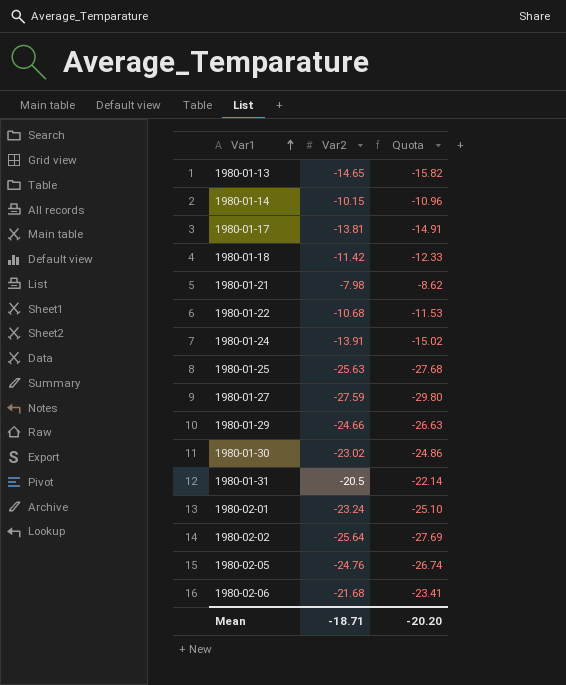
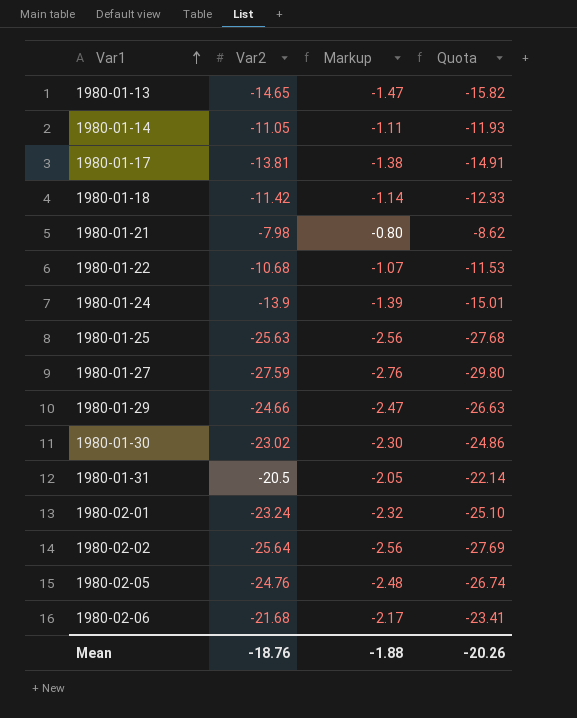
column Markup | formula: none -> [Var2] * 0.1
1980-01-14 | Var2: -10.15 -> -11.05
1980-01-14 | Quota: -10.96 -> -11.93
1980-01-24 | Var2: -13.91 -> -13.9
1980-01-24 | Quota: -15.02 -> -15.01
Mean | Var2: -18.71 -> -18.76
Mean | Quota: -20.20 -> -20.26

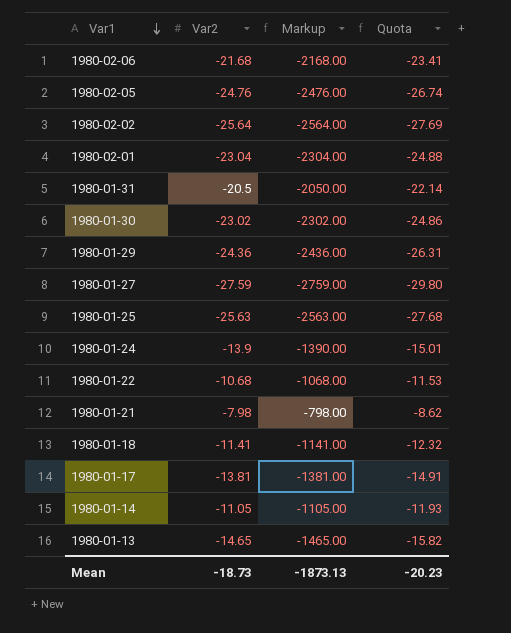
row order: Var1 ascending -> Var1 descending
column Markup | formula: [Var2] * 0.1 -> [Var2] * 100
1980-02-01 | Var2: -23.24 -> -23.04
1980-02-01 | Quota: -25.10 -> -24.88
1980-01-29 | Var2: -24.66 -> -24.36
1980-01-29 | Quota: -26.63 -> -26.31
1980-01-18 | Var2: -11.42 -> -11.41
1980-01-18 | Quota: -12.33 -> -12.32
Mean | Var2: -18.76 -> -18.73
Mean | Markup: -1.88 -> -1873.13
Mean | Quota: -20.26 -> -20.23

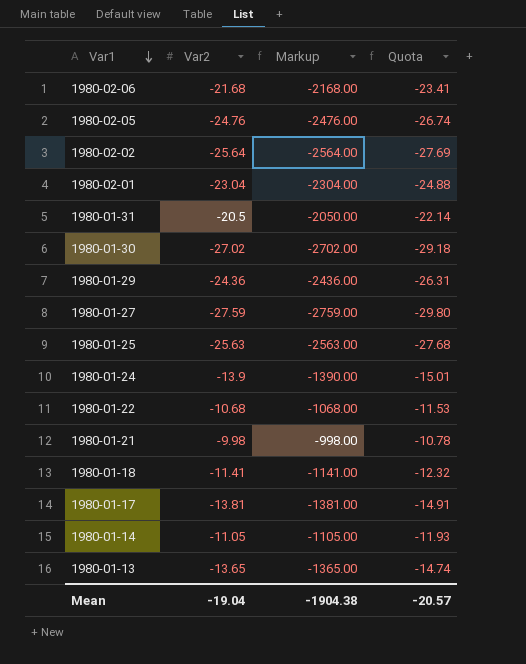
1980-01-30 | Var2: -23.02 -> -27.02
1980-01-30 | Markup: -2302.00 -> -2702.00
1980-01-30 | Quota: -24.86 -> -29.18
1980-01-21 | Var2: -7.98 -> -9.98
1980-01-21 | Markup: -798.00 -> -998.00
1980-01-21 | Quota: -8.62 -> -10.78
1980-01-13 | Var2: -14.65 -> -13.65
1980-01-13 | Markup: -1465.00 -> -1365.00
1980-01-13 | Quota: -15.82 -> -14.74
Mean | Var2: -18.73 -> -19.04
Mean | Markup: -1873.13 -> -1904.38
Mean | Quota: -20.23 -> -20.57

